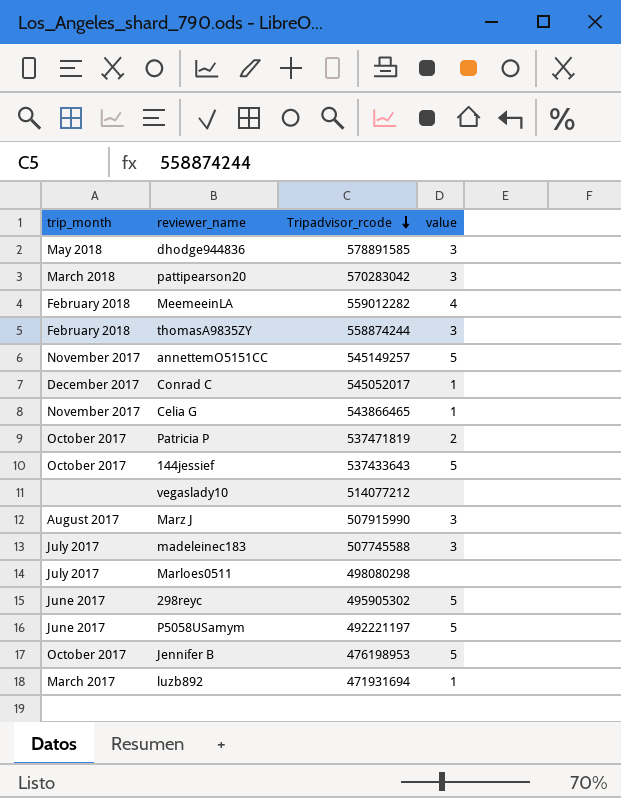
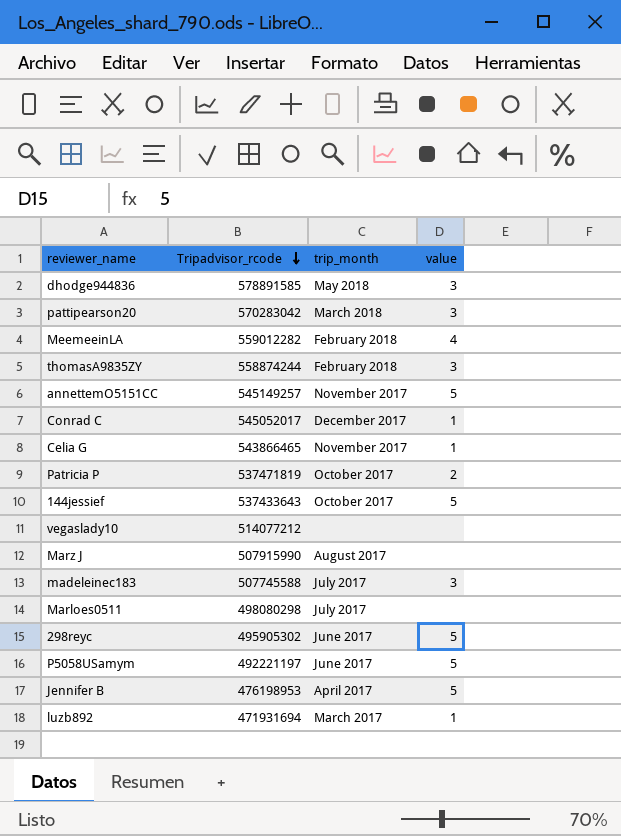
column trip_month | position: 1 -> 3
Marz J | value: 3 -> none
Jennifer B | trip_month: October 2017 -> April 2017

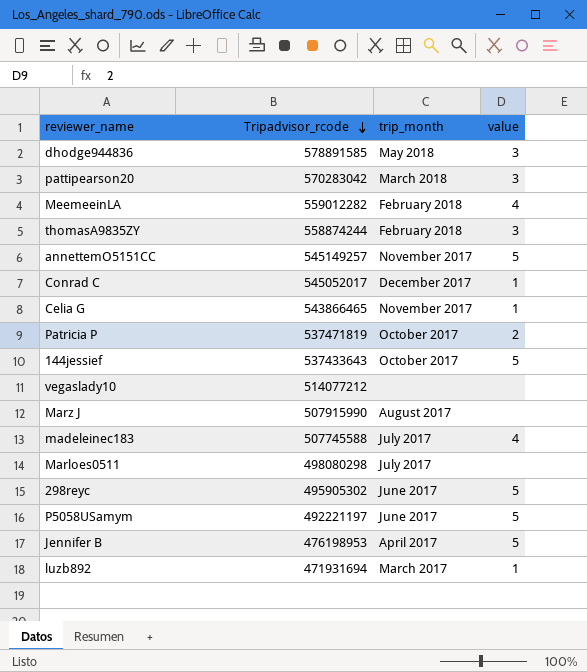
madeleinec183 | value: 3 -> 4

